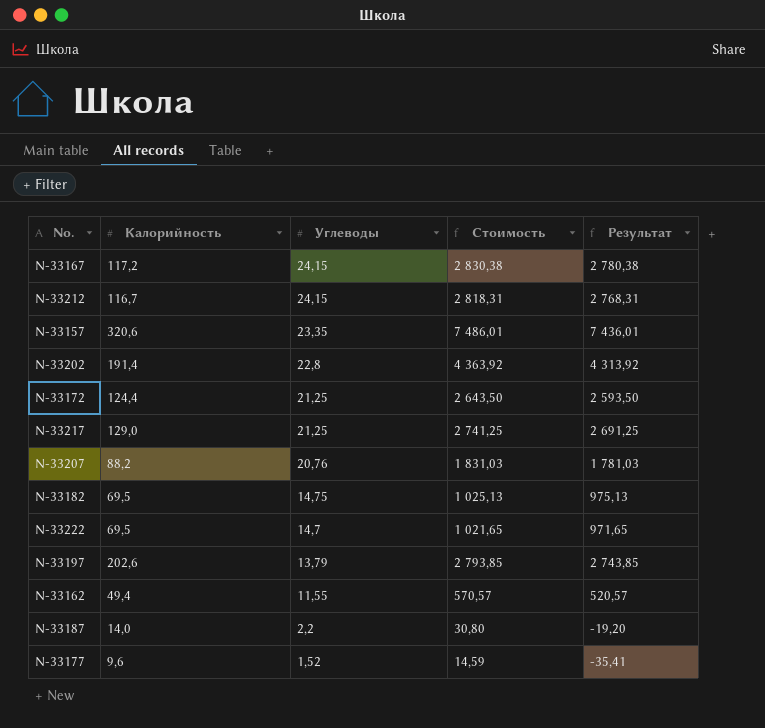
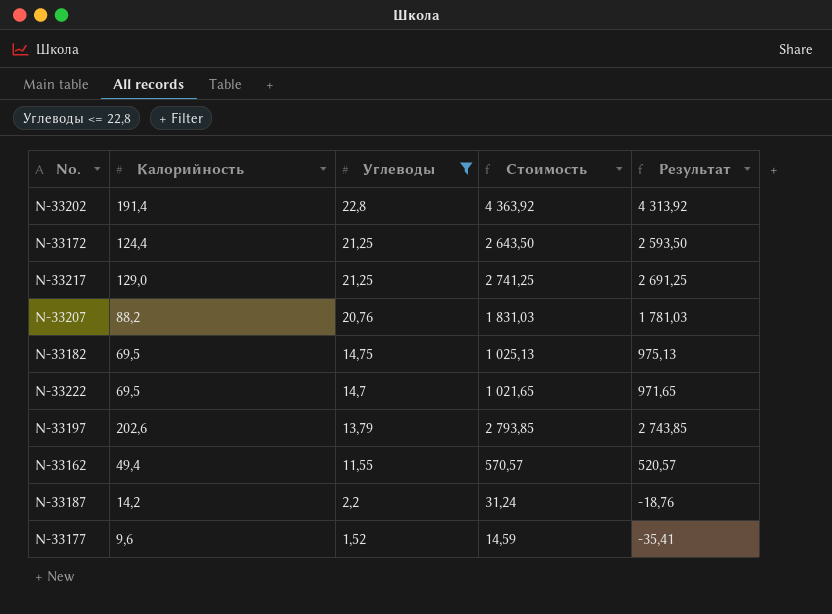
filter: none -> Углеводы <= 22,8
N-33187 | Калорийность: 14,0 -> 14,2
N-33187 | Стоимость: 30,80 -> 31,24
N-33187 | Результат: -19,20 -> -18,76

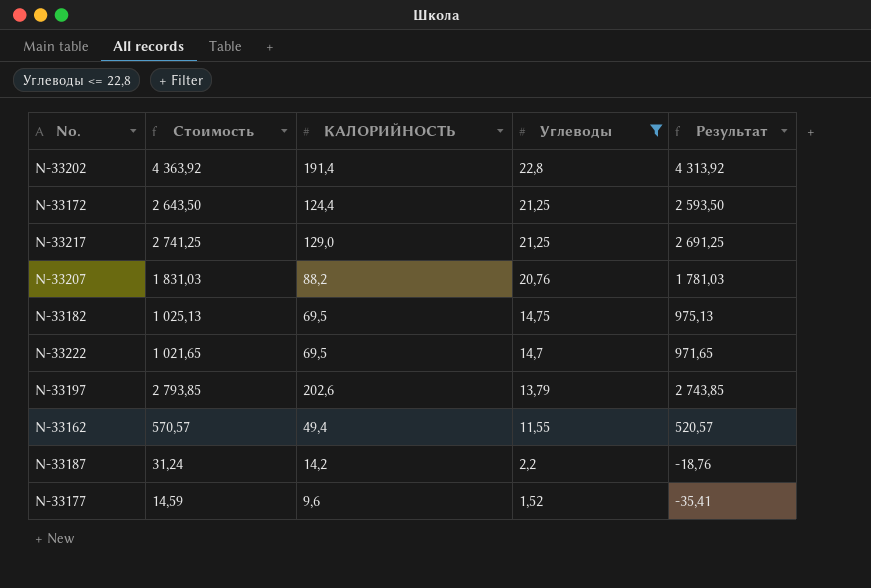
column Стоимость | position: 4 -> 2
column name: Калорийность -> КАЛОРИЙНОСТЬ

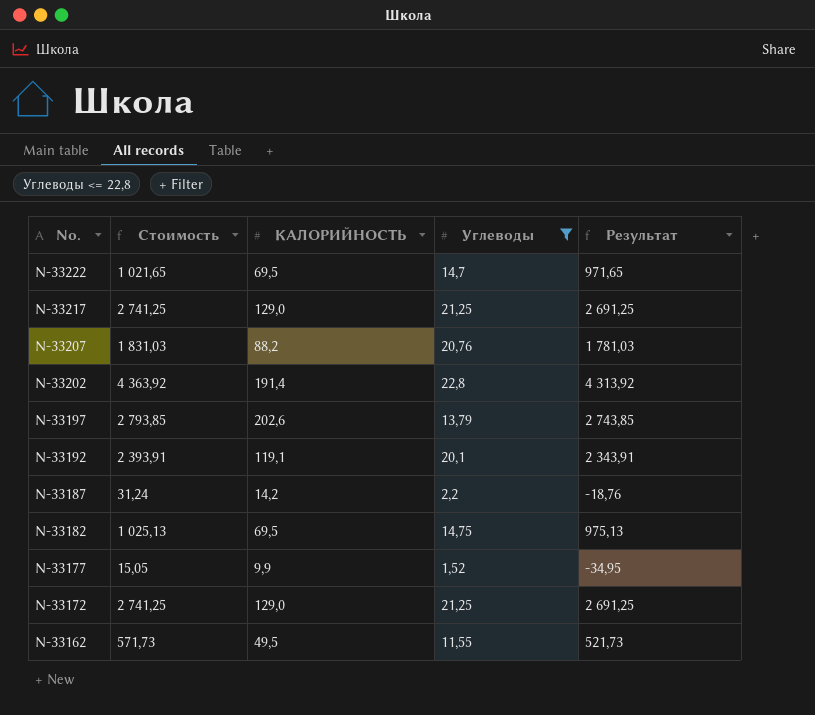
row order: Углеводы descending -> No. descending
row N-33192: none -> 2 393,91 | 119,1 | 20,1 | 2 343,91
N-33177 | Стоимость: 14,59 -> 15,05
N-33177 | КАЛОРИЙНОСТЬ: 9,6 -> 9,9
N-33177 | Результат: -35,41 -> -34,95
N-33172 | Стоимость: 2 643,50 -> 2 741,25
N-33172 | КАЛОРИЙНОСТЬ: 124,4 -> 129,0
N-33172 | Результат: 2 593,50 -> 2 691,25
N-33162 | Стоимость: 570,57 -> 571,73
N-33162 | КАЛОРИЙНОСТЬ: 49,4 -> 49,5
N-33162 | Результат: 520,57 -> 521,73

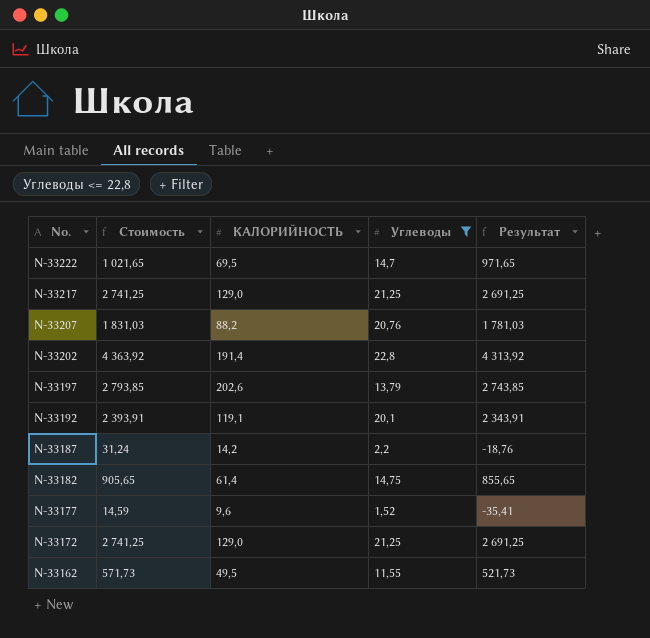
N-33182 | Стоимость: 1 025,13 -> 905,65
N-33182 | КАЛОРИЙНОСТЬ: 69,5 -> 61,4
N-33182 | Результат: 975,13 -> 855,65
N-33177 | Стоимость: 15,05 -> 14,59
N-33177 | КАЛОРИЙНОСТЬ: 9,9 -> 9,6
N-33177 | Результат: -34,95 -> -35,41

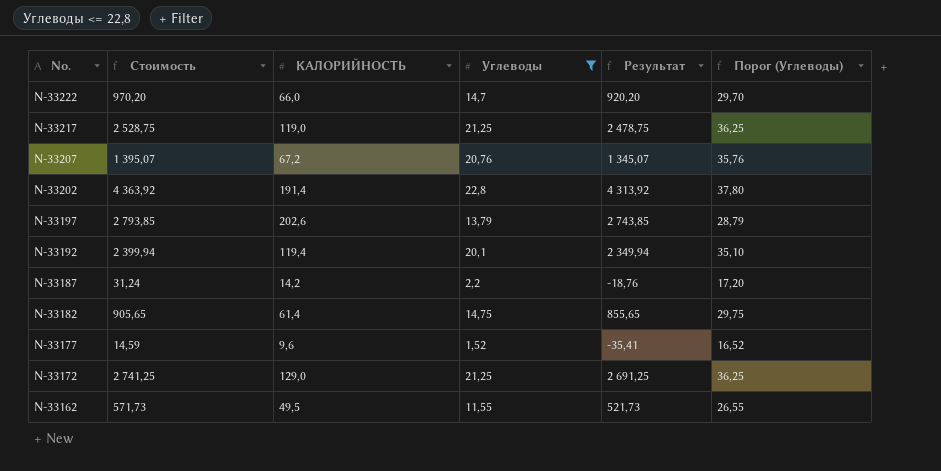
column Порог (Углеводы) | formula: none -> [Углеводы] + 15
N-33222 | Стоимость: 1 021,65 -> 970,20
N-33222 | КАЛОРИЙНОСТЬ: 69,5 -> 66,0
N-33222 | Результат: 971,65 -> 920,20
N-33217 | Стоимость: 2 741,25 -> 2 528,75
N-33217 | КАЛОРИЙНОСТЬ: 129,0 -> 119,0
N-33217 | Результат: 2 691,25 -> 2 478,75
N-33207 | Стоимость: 1 831,03 -> 1 395,07
N-33207 | КАЛОРИЙНОСТЬ: 88,2 -> 67,2
N-33207 | Результат: 1 781,03 -> 1 345,07
N-33192 | Стоимость: 2 393,91 -> 2 399,94
N-33192 | КАЛОРИЙНОСТЬ: 119,1 -> 119,4
N-33192 | Результат: 2 343,91 -> 2 349,94

